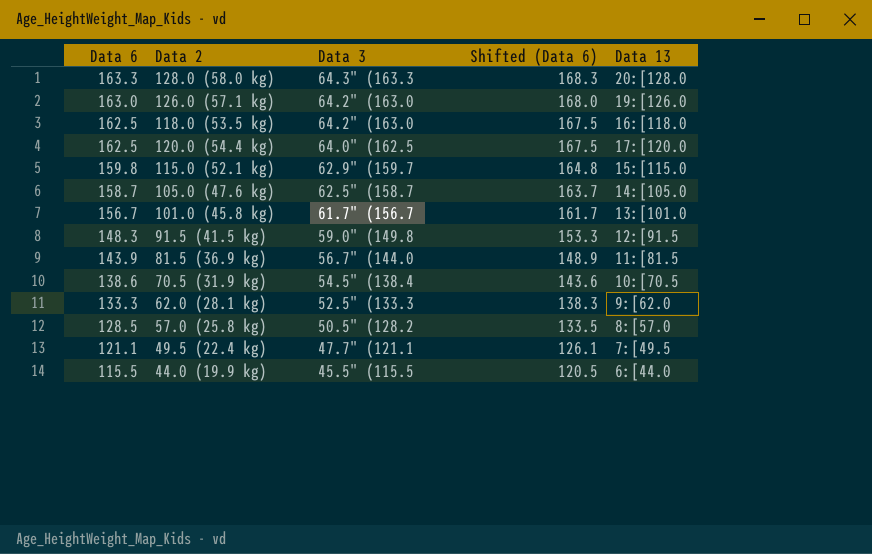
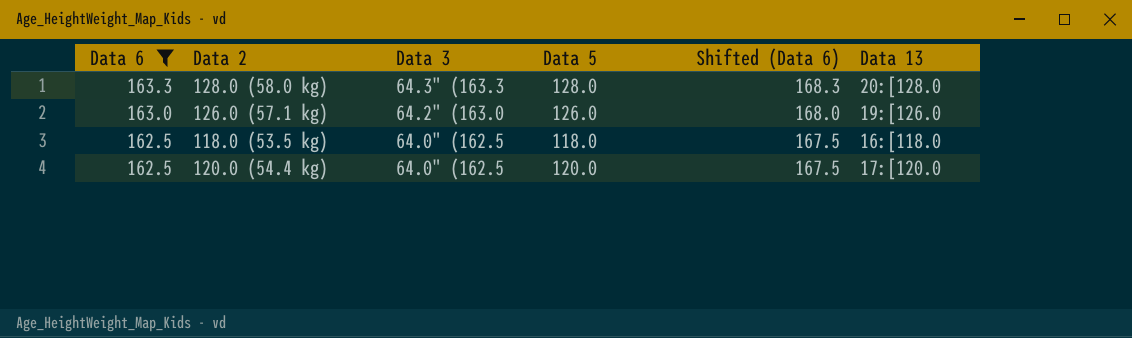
filter: none -> Data 6 >= 162.5
column Data 5 | position: none -> 4
118.0 (53.5 kg) | Data 3: 64.2" (163.0 -> 64.0" (162.5

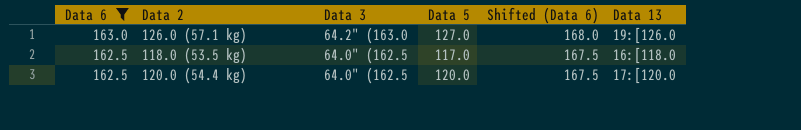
row 128.0 (58.0 kg): 163.3 | 64.3" (163.3 | 128.0 | 168.3 | 20:[128.0 -> none
126.0 (57.1 kg) | Data 5: 126.0 -> 127.0
118.0 (53.5 kg) | Data 5: 118.0 -> 117.0

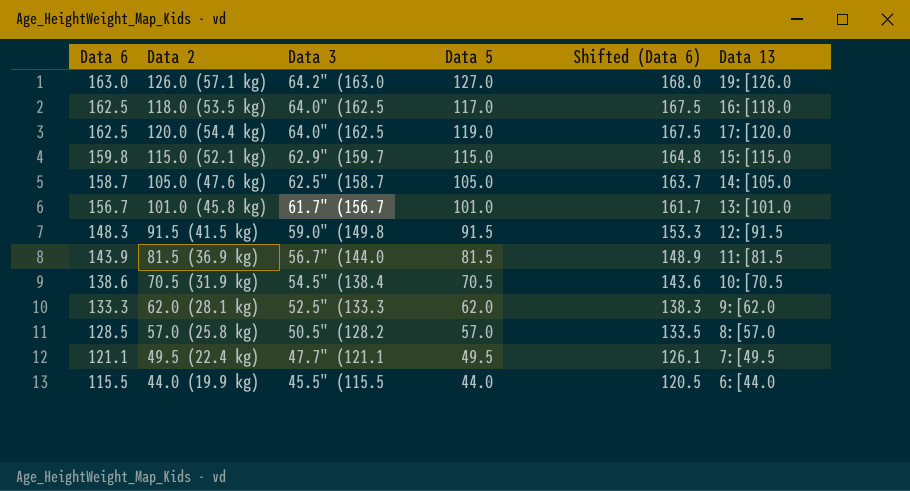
filter: Data 6 >= 162.5 -> none
120.0 (54.4 kg) | Data 5: 120.0 -> 119.0

